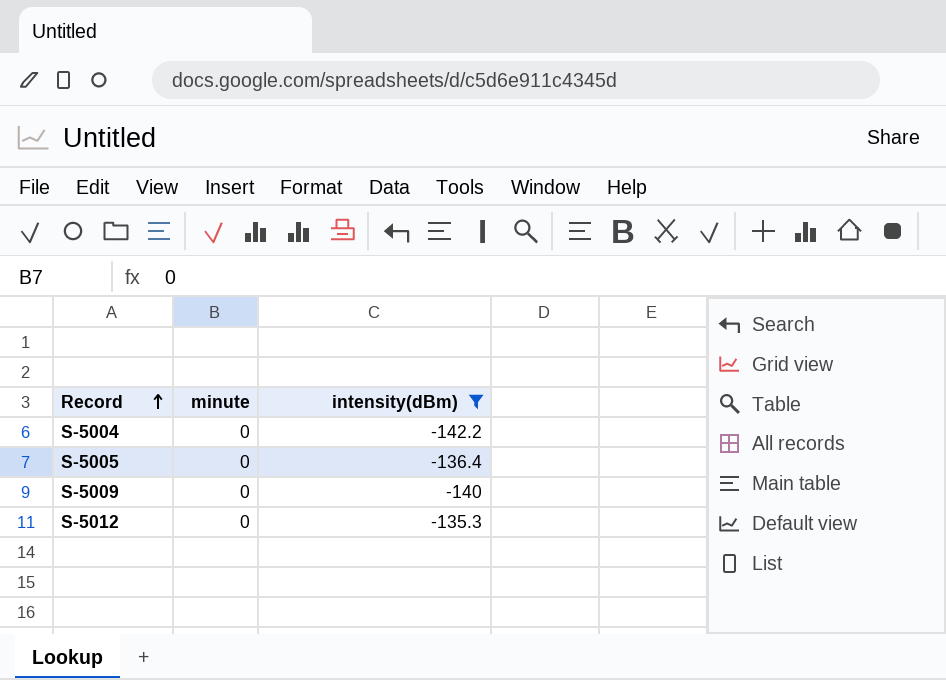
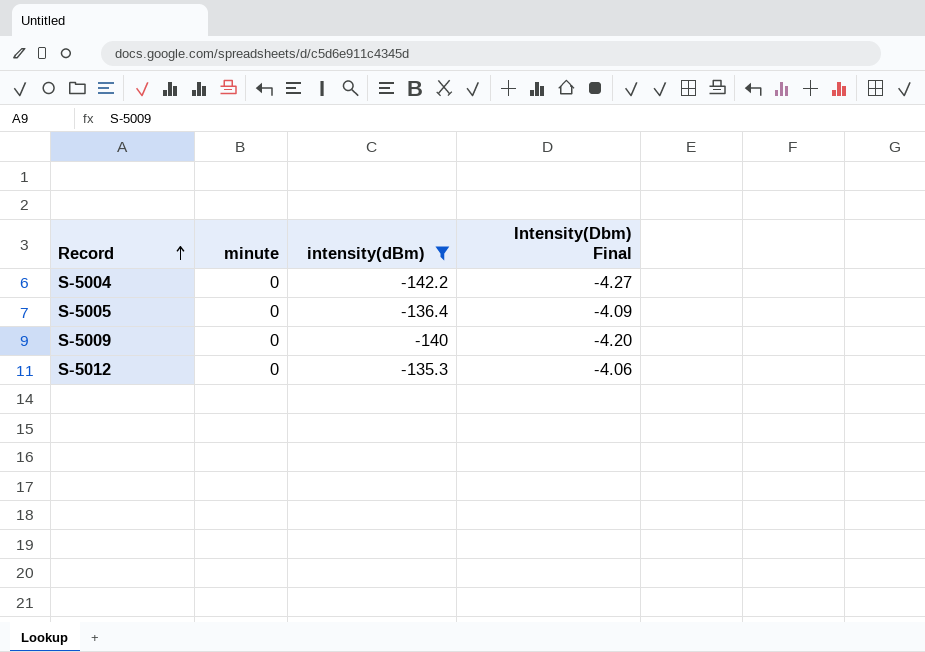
column Intensity(Dbm) Final | formula: none -> [intensity(dBm)] * 0.03

